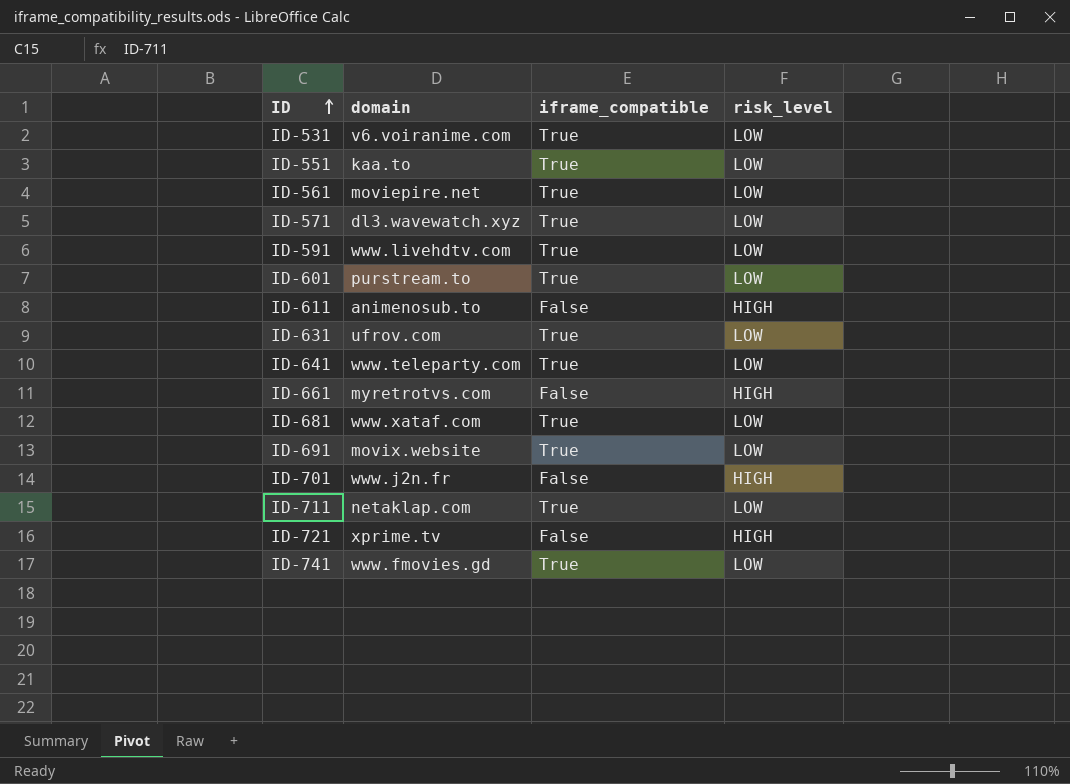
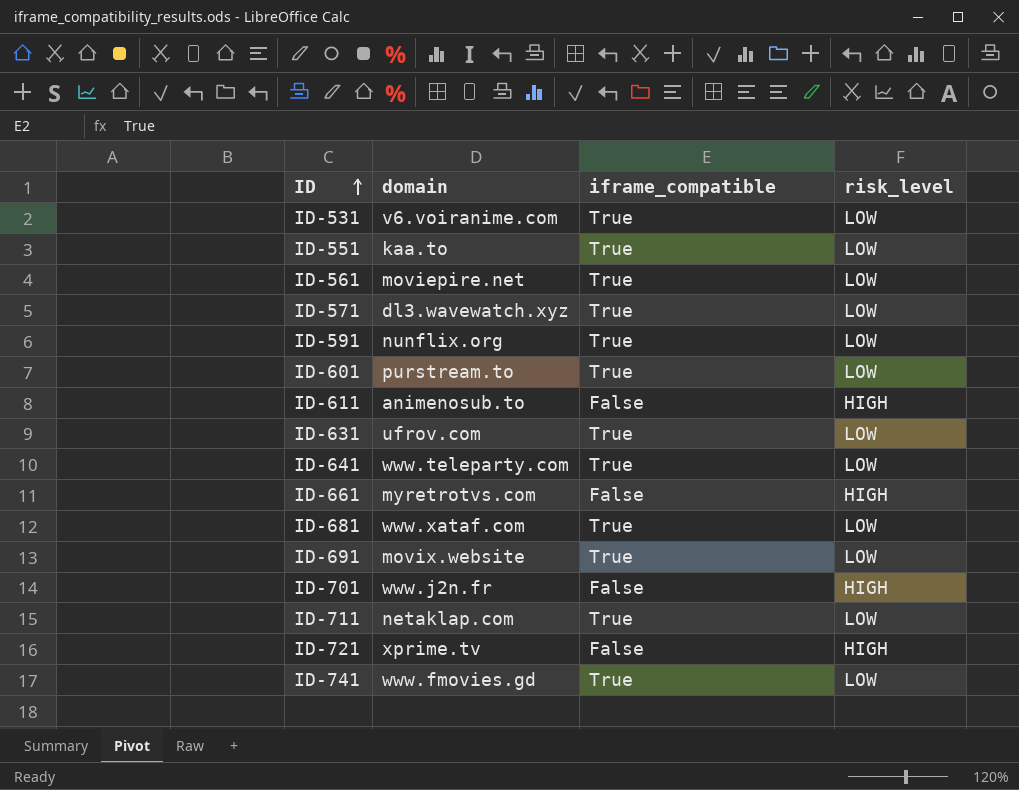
ID-591 | domain: www.livehdtv.com -> nunflix.org

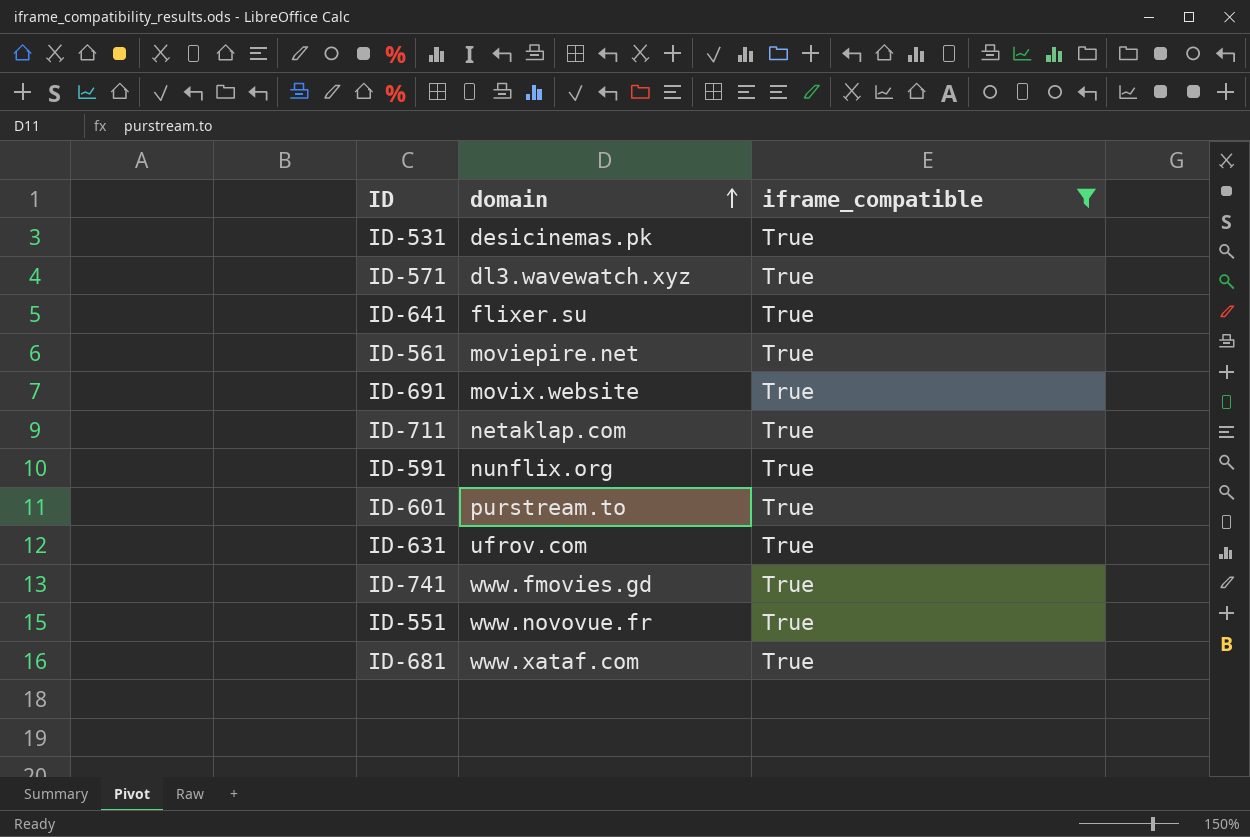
filter: none -> iframe_compatible = True
row order: ID ascending -> domain ascending
column risk_level | position: 4 -> none
ID-531 | domain: v6.voiranime.com -> desicinemas.pk
ID-641 | domain: www.teleparty.com -> flixer.su
ID-551 | domain: kaa.to -> www.novovue.fr

